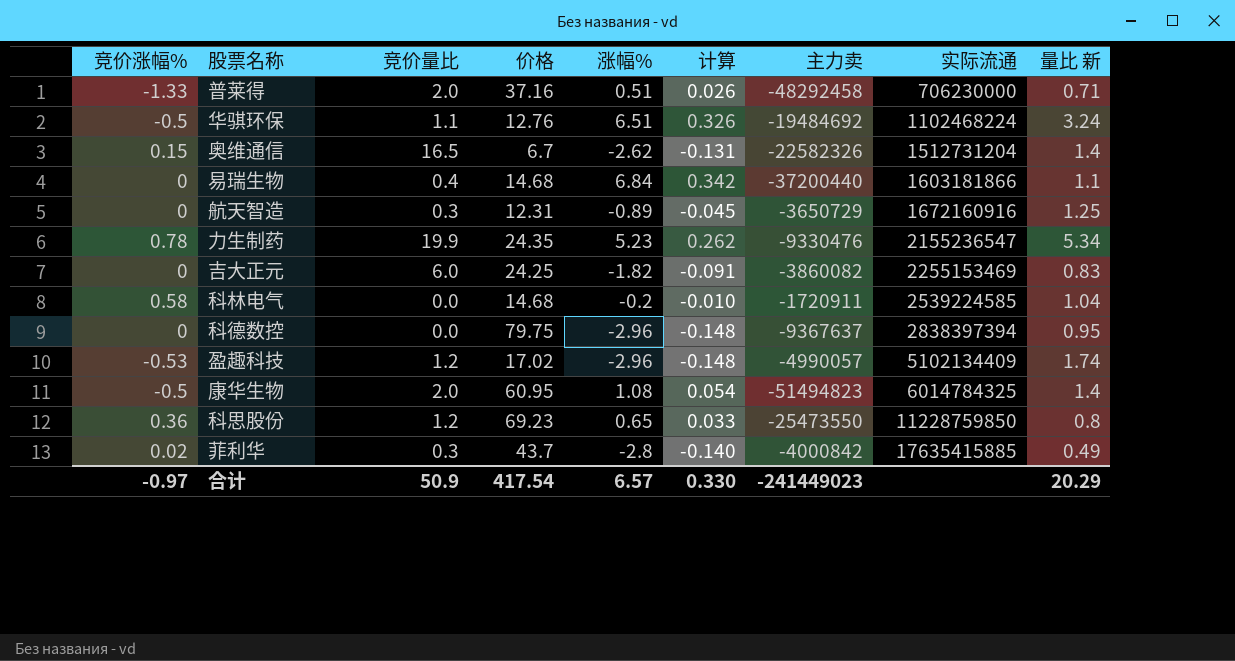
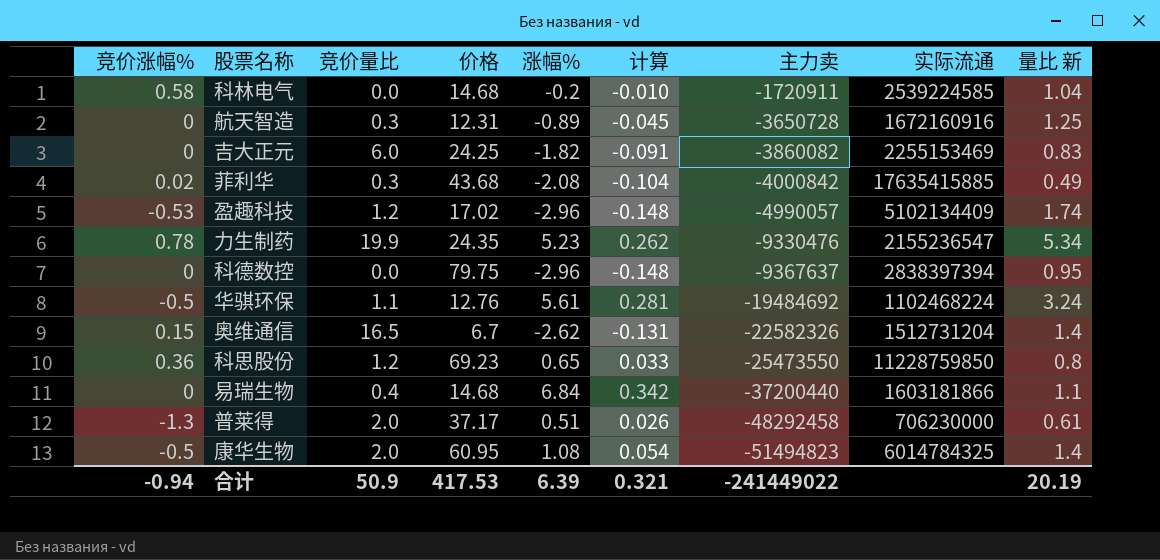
row order: 实际流通 ascending -> 主力卖 descending
航天智造 | 主力卖: -3650729 -> -3650728
菲利华 | 价格: 43.7 -> 43.68
菲利华 | 涨幅%: -2.8 -> -2.08
菲利华 | 计算: -0.140 -> -0.104
华骐环保 | 涨幅%: 6.51 -> 5.61
华骐环保 | 计算: 0.326 -> 0.281
普莱得 | 竞价涨幅%: -1.33 -> -1.3
普莱得 | 价格: 37.16 -> 37.17
普莱得 | 量比 新: 0.71 -> 0.61
合计 | 竞价涨幅%: -0.97 -> -0.94
合计 | 价格: 417.54 -> 417.53
合计 | 涨幅%: 6.57 -> 6.39
合计 | 计算: 0.330 -> 0.321
合计 | 主力卖: -241449023 -> -241449022
合计 | 量比 新: 20.29 -> 20.19

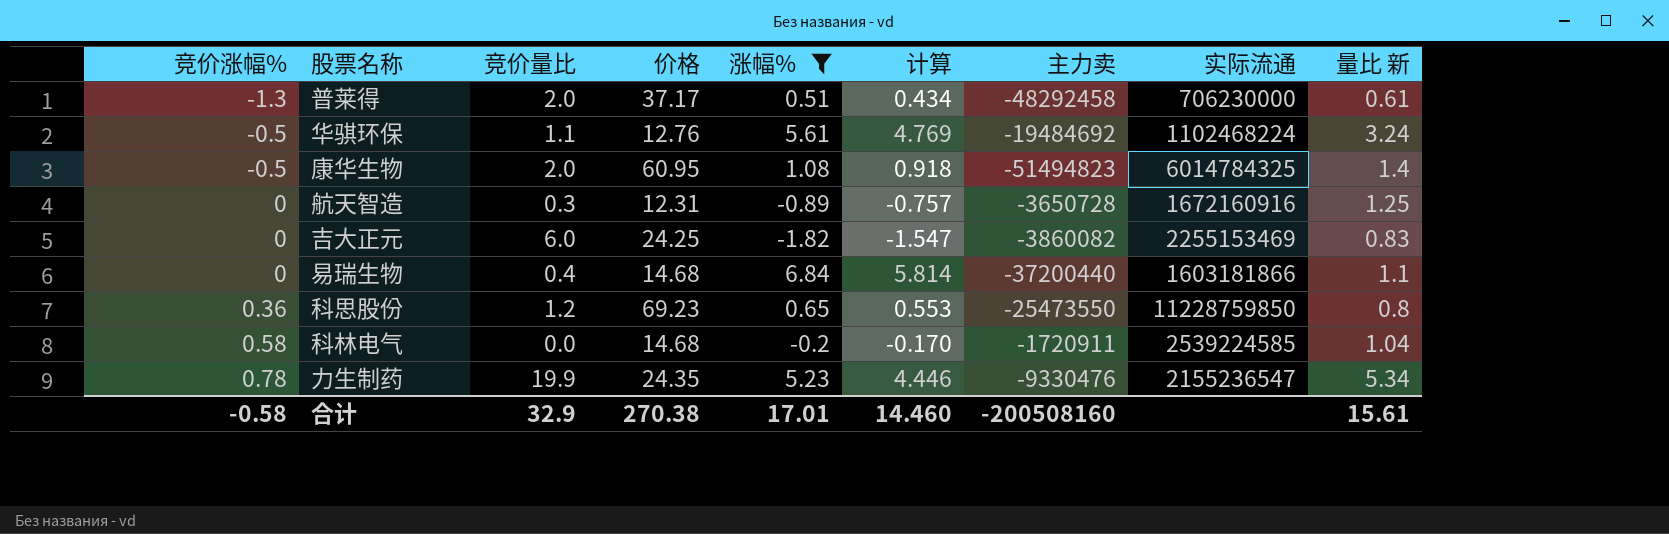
filter: none -> 涨幅% >= -1.82
row order: 主力卖 descending -> 竞价涨幅% ascending
column 计算 | formula: [涨幅%] * 0.05 -> [涨幅%] * 0.85
合计 | 竞价涨幅%: -0.94 -> -0.58
合计 | 竞价量比: 50.9 -> 32.9
合计 | 价格: 417.53 -> 270.38
合计 | 涨幅%: 6.39 -> 17.01
合计 | 计算: 0.321 -> 14.460
合计 | 主力卖: -241449022 -> -200508160
合计 | 量比 新: 20.19 -> 15.61

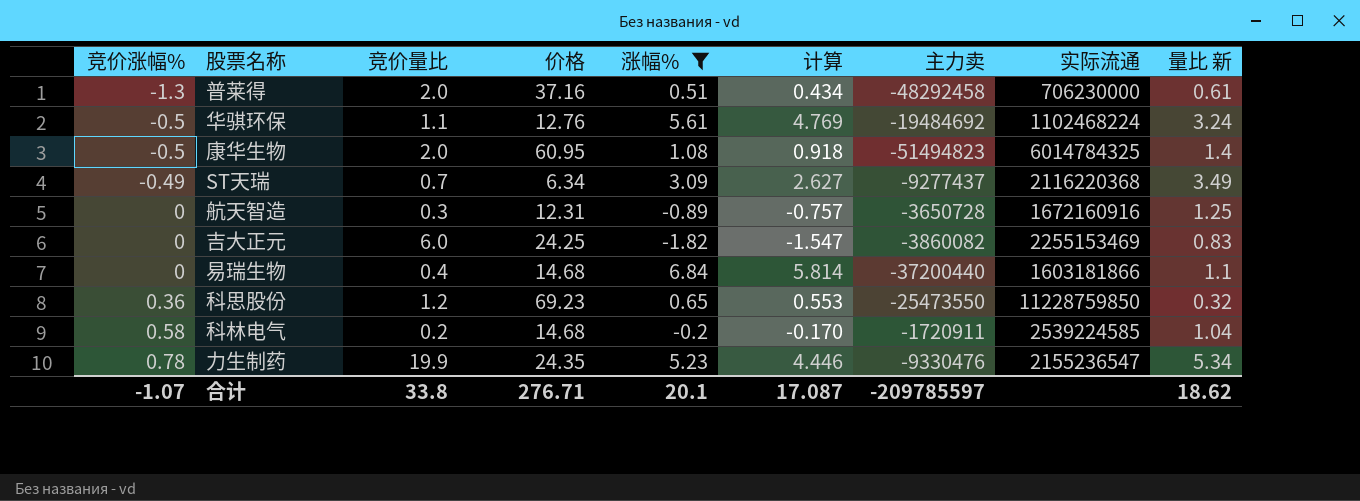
普莱得 | 价格: 37.17 -> 37.16
row ST天瑞: none -> -0.49 | 0.7 | 6.34 | 3.09 | 2.627 | -9277437 | 2116220368 | 3.49
科思股份 | 量比 新: 0.8 -> 0.32
科林电气 | 竞价量比: 0.0 -> 0.2
合计 | 竞价涨幅%: -0.58 -> -1.07
合计 | 竞价量比: 32.9 -> 33.8
合计 | 价格: 270.38 -> 276.71
合计 | 涨幅%: 17.01 -> 20.1
合计 | 计算: 14.460 -> 17.087
合计 | 主力卖: -200508160 -> -209785597
合计 | 量比 新: 15.61 -> 18.62

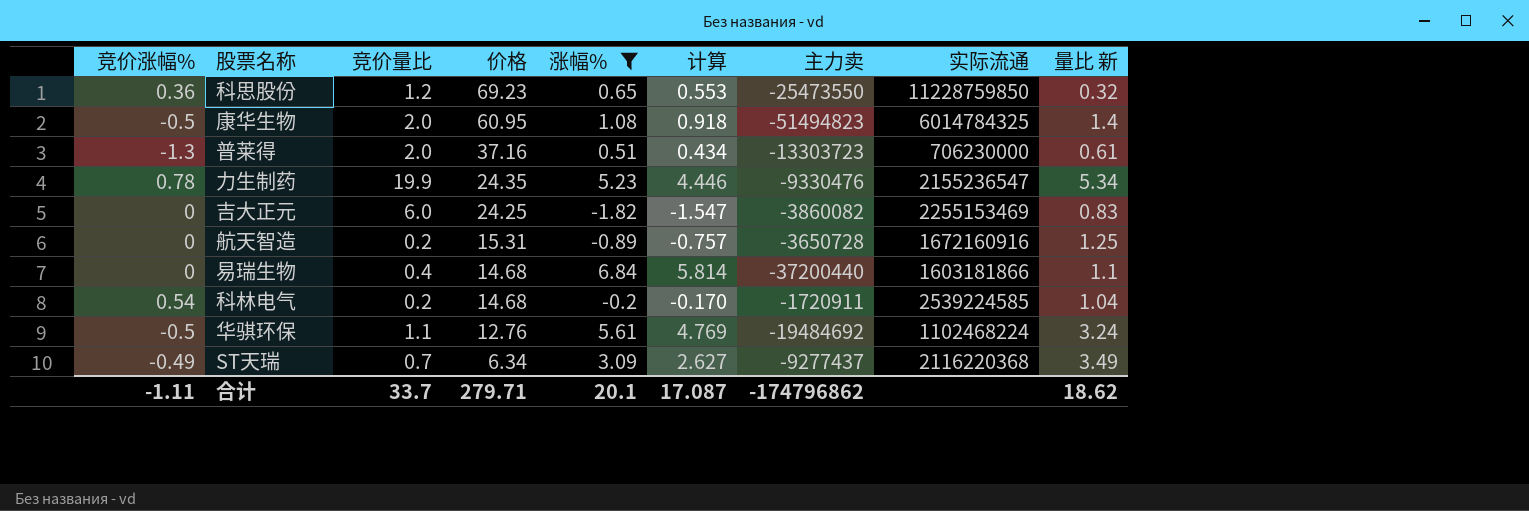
row order: 竞价涨幅% ascending -> 价格 descending
普莱得 | 主力卖: -48292458 -> -13303723
航天智造 | 竞价量比: 0.3 -> 0.2
航天智造 | 价格: 12.31 -> 15.31
科林电气 | 竞价涨幅%: 0.58 -> 0.54
合计 | 竞价涨幅%: -1.07 -> -1.11
合计 | 竞价量比: 33.8 -> 33.7
合计 | 价格: 276.71 -> 279.71
合计 | 主力卖: -209785597 -> -174796862

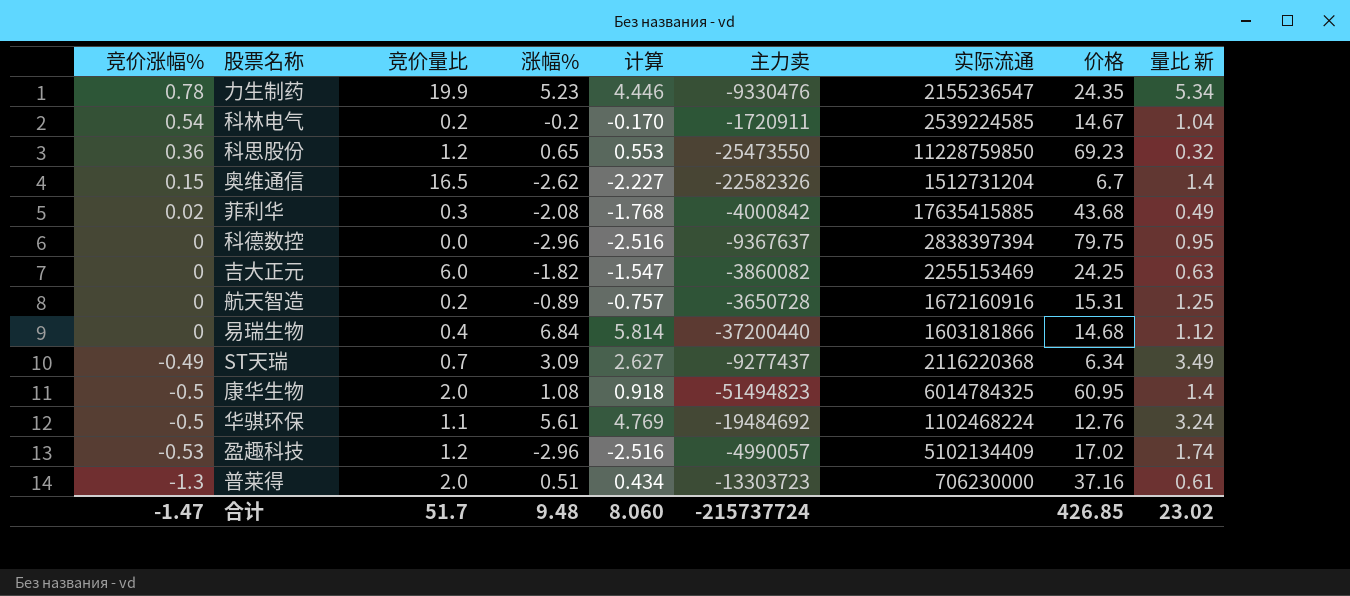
filter: 涨幅% >= -1.82 -> none
row order: 价格 descending -> 竞价涨幅% descending
column 价格 | position: 4 -> 8
科林电气 | 价格: 14.68 -> 14.67
吉大正元 | 量比 新: 0.83 -> 0.63
易瑞生物 | 量比 新: 1.1 -> 1.12
合计 | 竞价涨幅%: -1.11 -> -1.47
合计 | 竞价量比: 33.7 -> 51.7
合计 | 涨幅%: 20.1 -> 9.48
合计 | 计算: 17.087 -> 8.060
合计 | 主力卖: -174796862 -> -215737724
合计 | 价格: 279.71 -> 426.85
合计 | 量比 新: 18.62 -> 23.02

